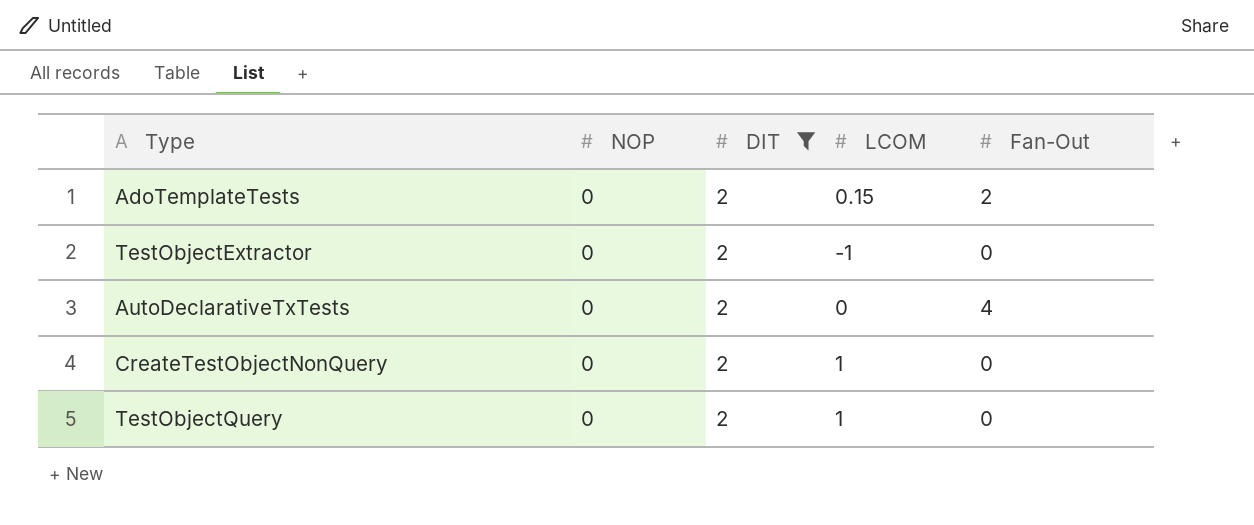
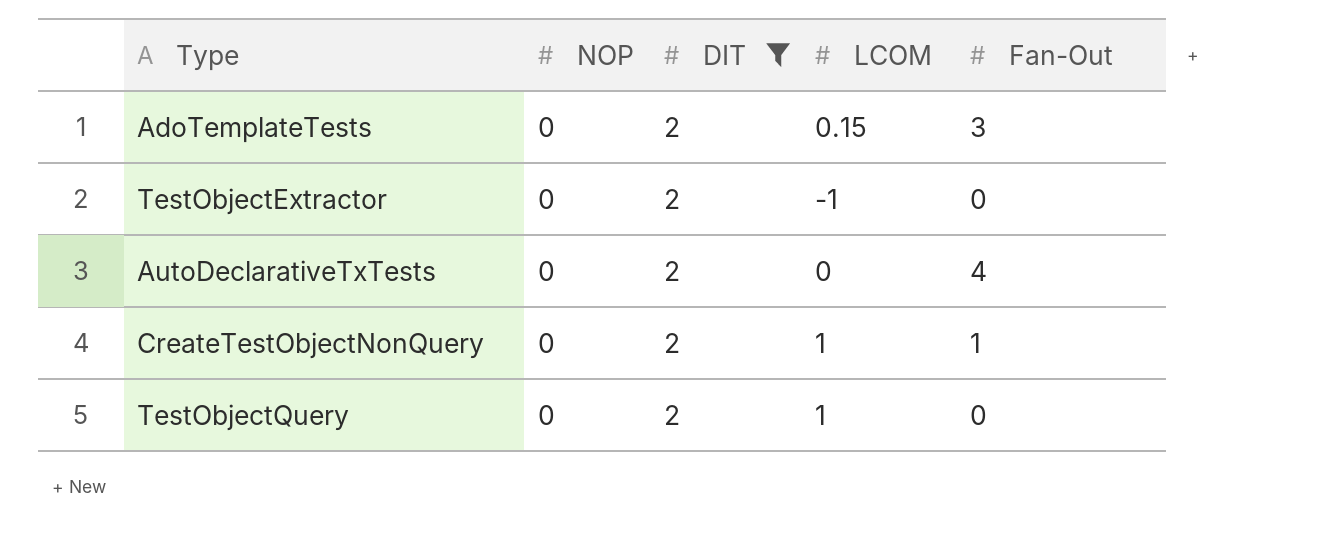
AdoTemplateTests | Fan-Out: 2 -> 3
CreateTestObjectNonQuery | Fan-Out: 0 -> 1

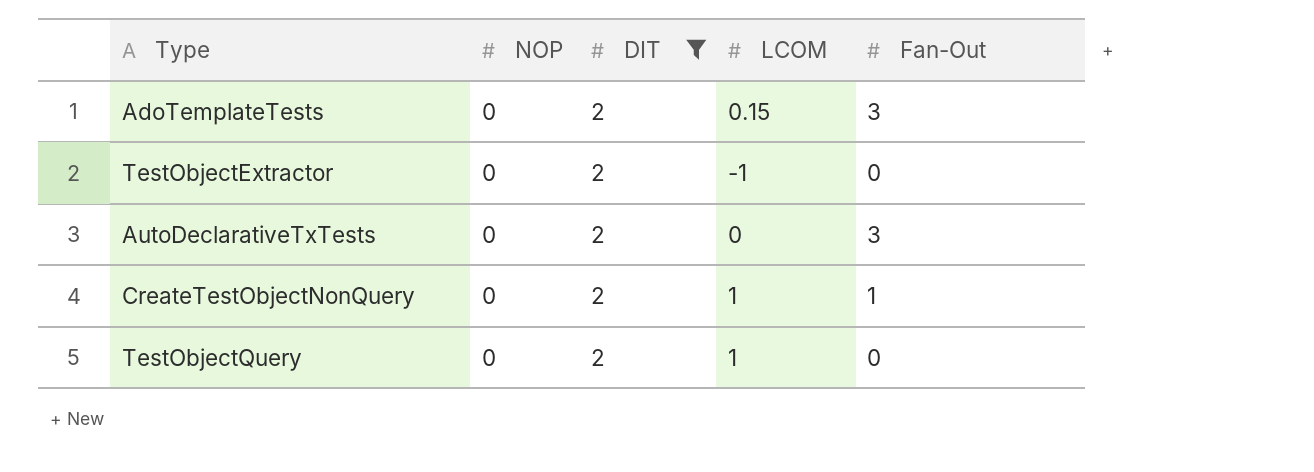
AutoDeclarativeTxTests | Fan-Out: 4 -> 3

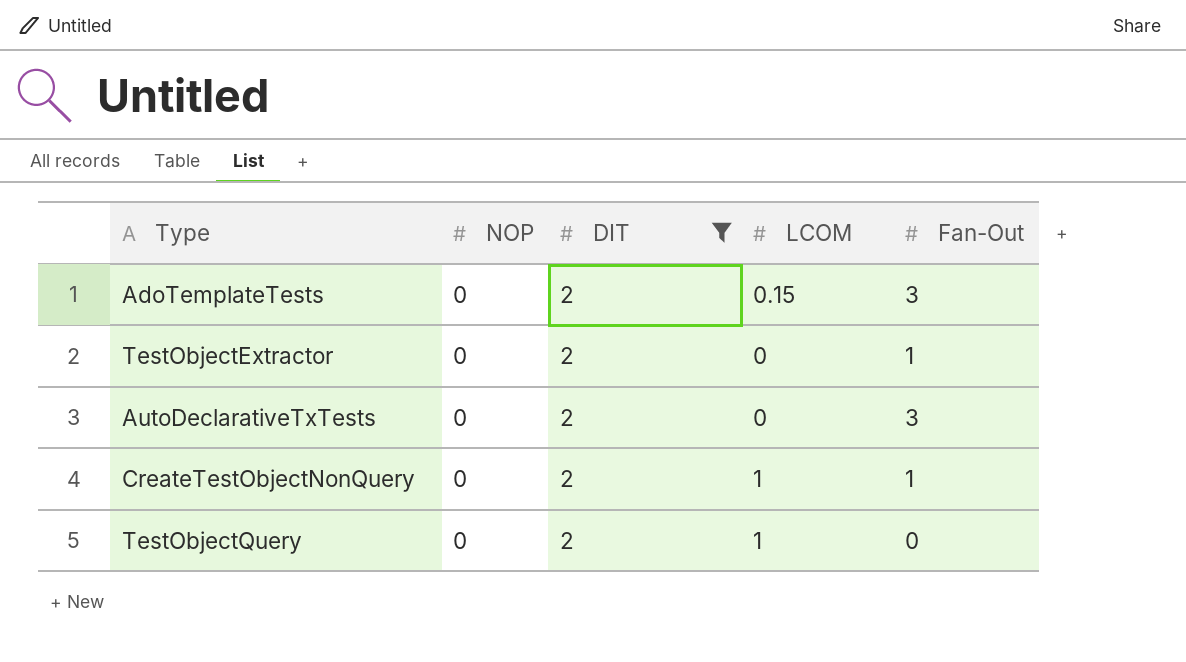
TestObjectExtractor | LCOM: -1 -> 0
TestObjectExtractor | Fan-Out: 0 -> 1

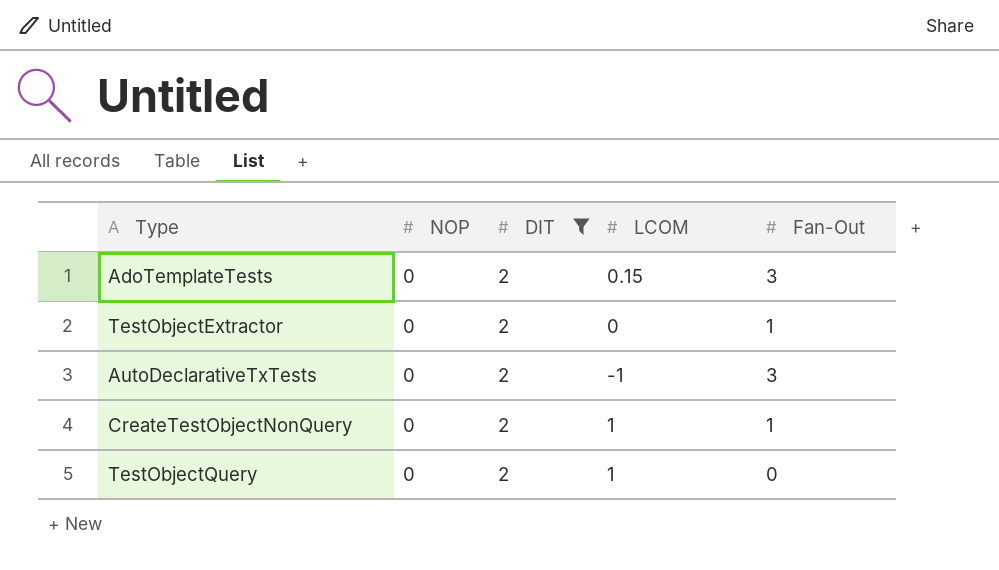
AutoDeclarativeTxTests | LCOM: 0 -> -1

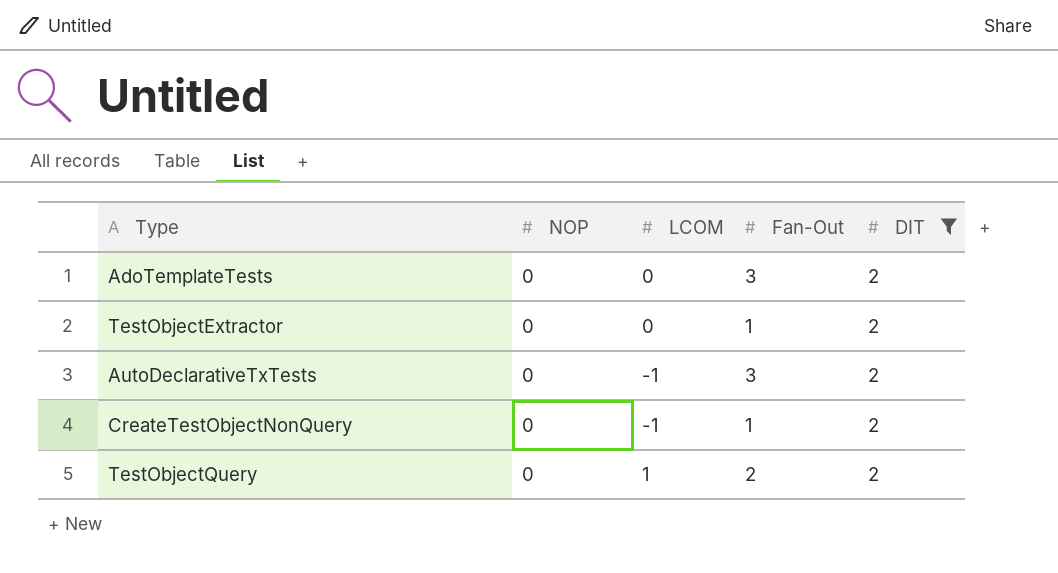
column DIT | position: 3 -> 5
AdoTemplateTests | LCOM: 0.15 -> 0
CreateTestObjectNonQuery | LCOM: 1 -> -1
TestObjectQuery | Fan-Out: 0 -> 2

